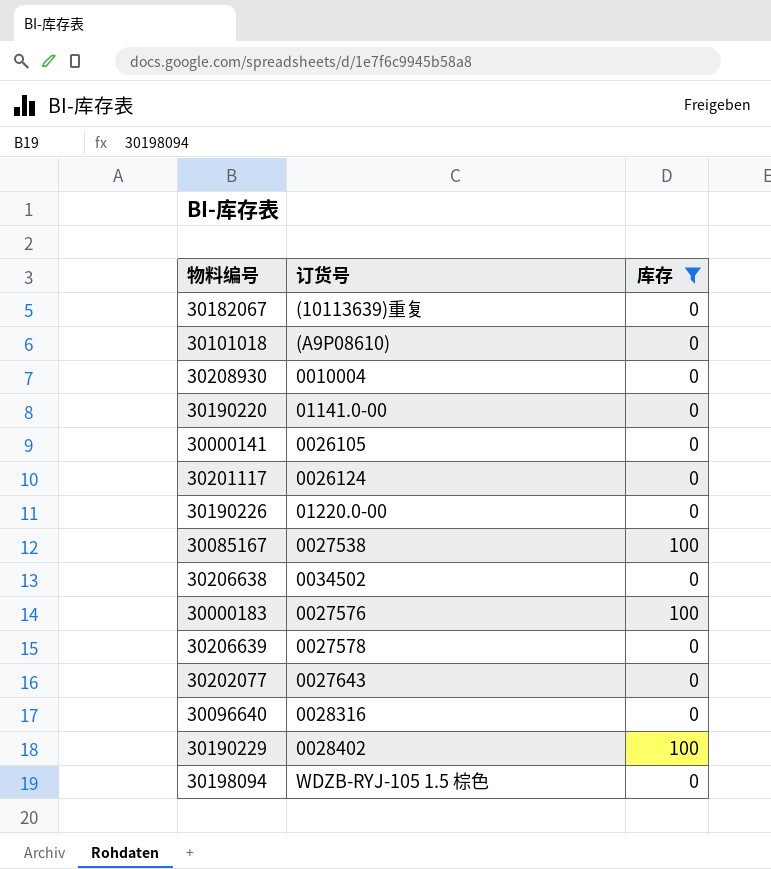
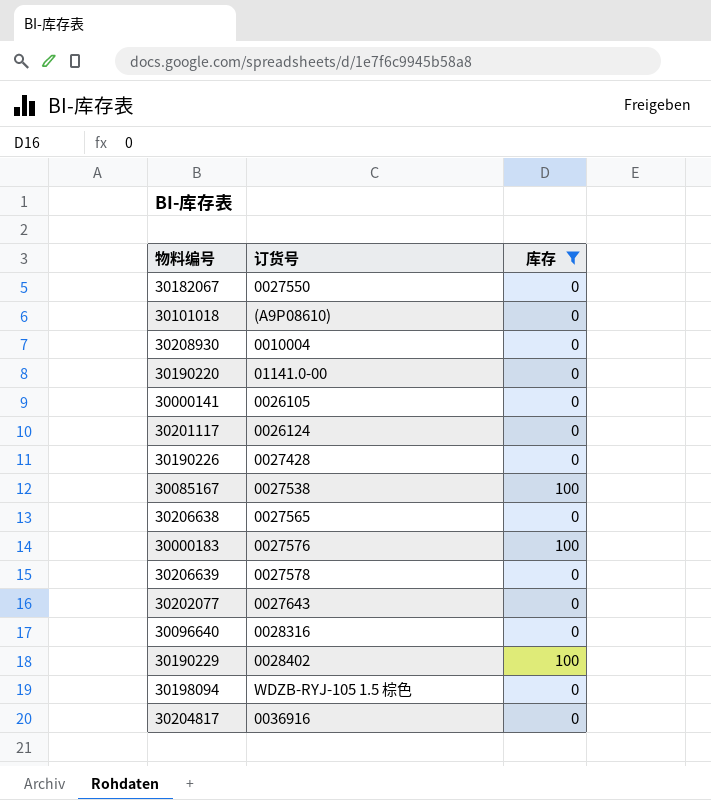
30182067 | 订货号: (10113639)重复 -> 0027550
30190226 | 订货号: 01220.0-00 -> 0027428
30206638 | 订货号: 0034502 -> 0027565
row 30204817: none -> 0036916 | 0

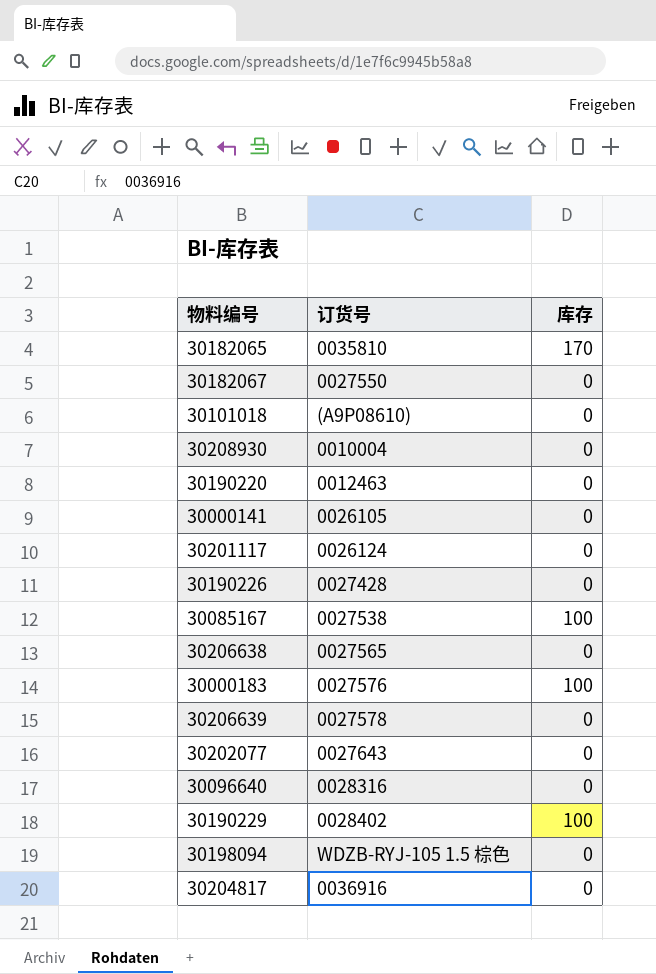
filter: 库存 != 170 -> none
30190220 | 订货号: 01141.0-00 -> 0012463

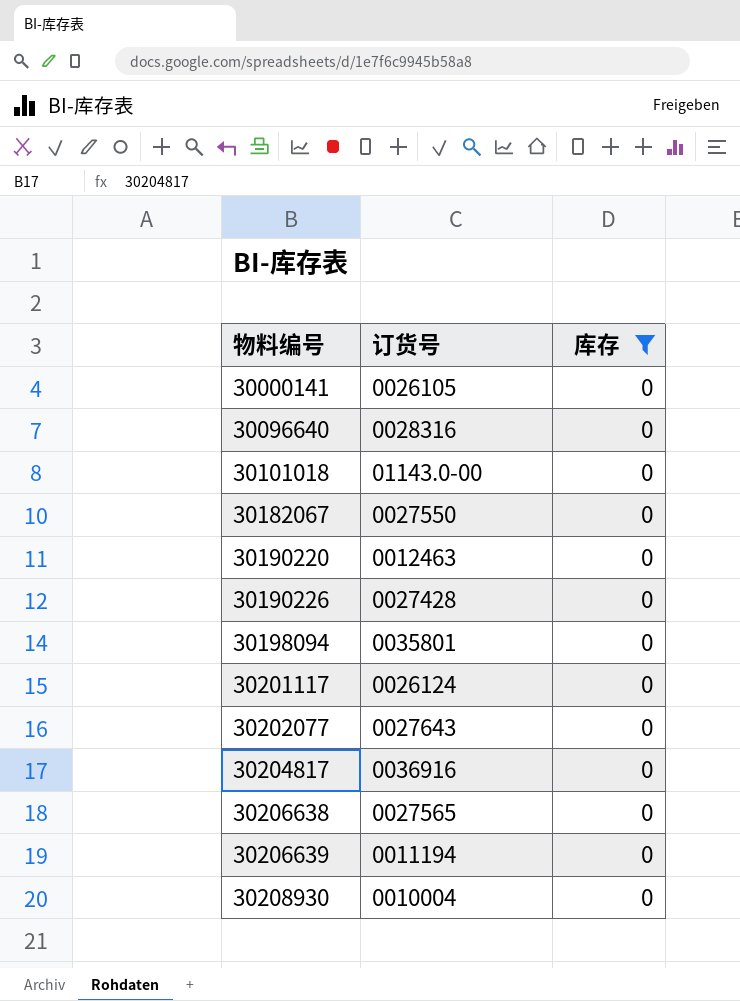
filter: none -> 库存 = 0
row order: none -> 物料编号 ascending
30101018 | 订货号: (A9P08610) -> 01143.0-00
30198094 | 订货号: WDZB-RYJ-105 1.5 棕色 -> 0035801
30206639 | 订货号: 0027578 -> 0011194

